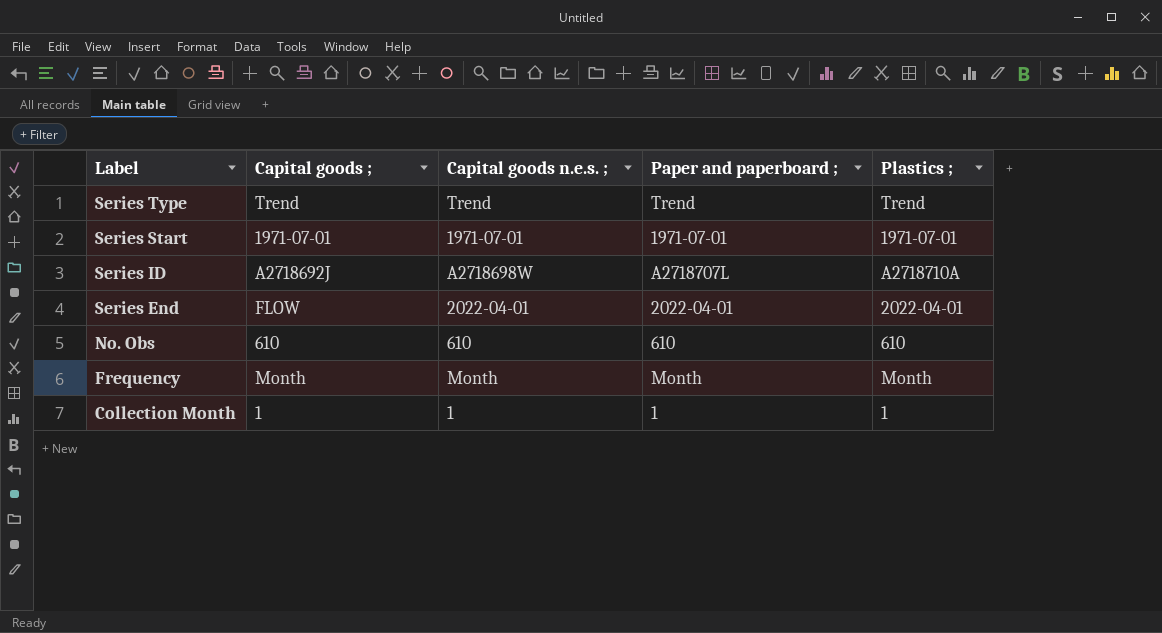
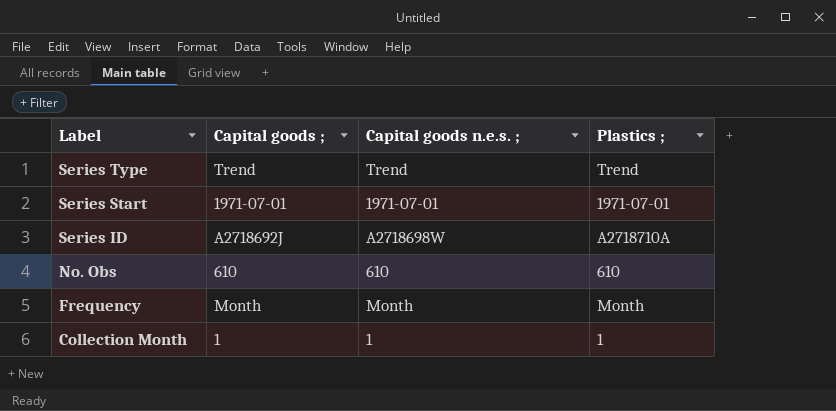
column Paper and paperboard ; | position: 4 -> none
row Series End: FLOW | 2022-04-01 | 2022-04-01 | 2022-04-01 -> none

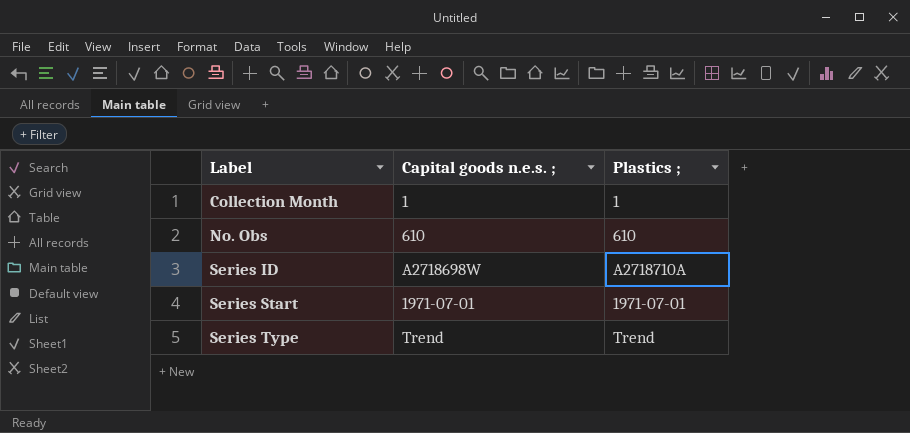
row order: Label descending -> Label ascending
column Capital goods ; | position: 2 -> none
row Frequency: Month | Month | Month -> none

